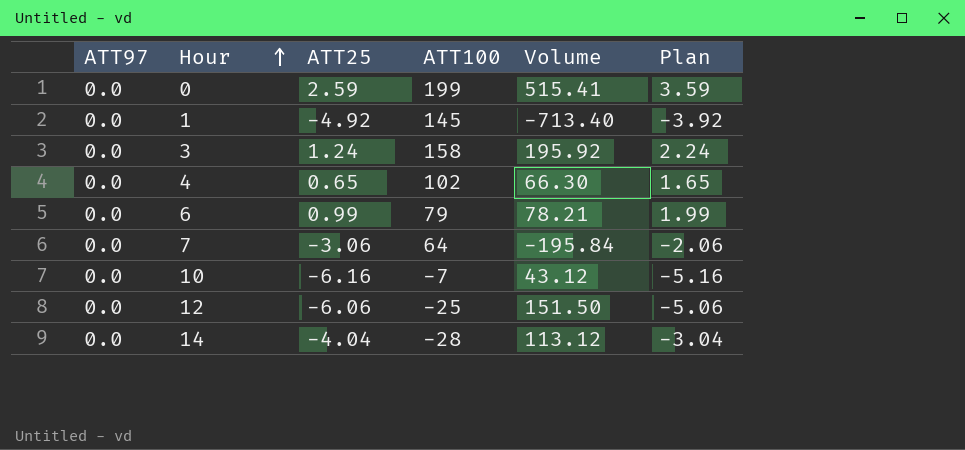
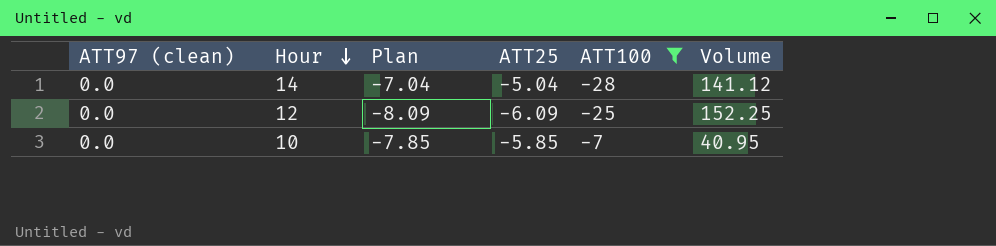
filter: none -> ATT100 <= -7
row order: Hour ascending -> Hour descending
column name: ATT97 -> ATT97 (clean)
column Plan | formula: [ATT25] + 1 -> [ATT25] - 2
column Plan | position: 6 -> 3
14 | ATT25: -4.04 -> -5.04
14 | Volume: 113.12 -> 141.12
12 | ATT25: -6.06 -> -6.09
12 | Volume: 151.50 -> 152.25
10 | ATT25: -6.16 -> -5.85
10 | Volume: 43.12 -> 40.95

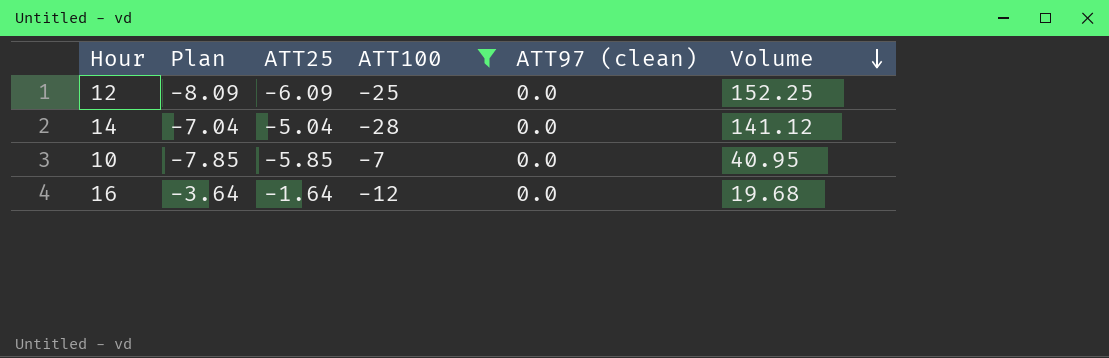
row order: Hour descending -> Volume descending
column ATT97 (clean) | position: 1 -> 5
row 16: none -> -3.64 | -1.64 | -12 | 0.0 | 19.68

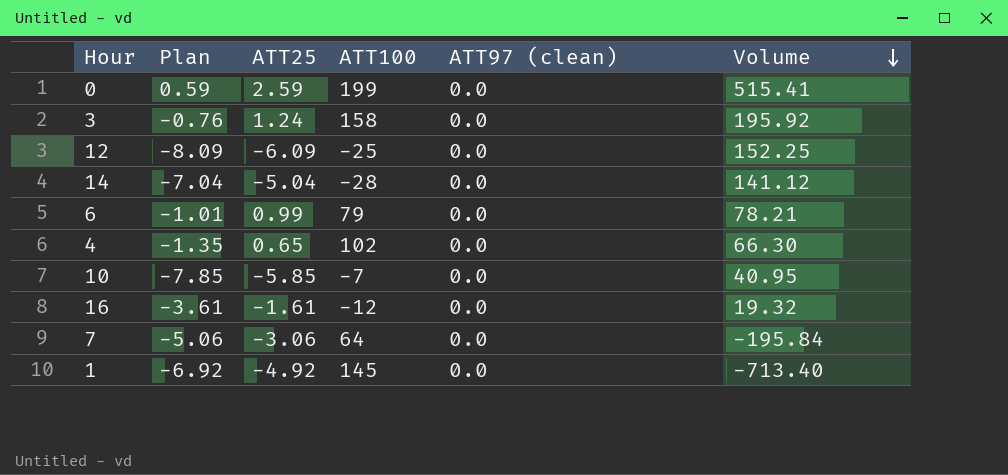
filter: ATT100 <= -7 -> none
16 | Plan: -3.64 -> -3.61
16 | ATT25: -1.64 -> -1.61
16 | Volume: 19.68 -> 19.32

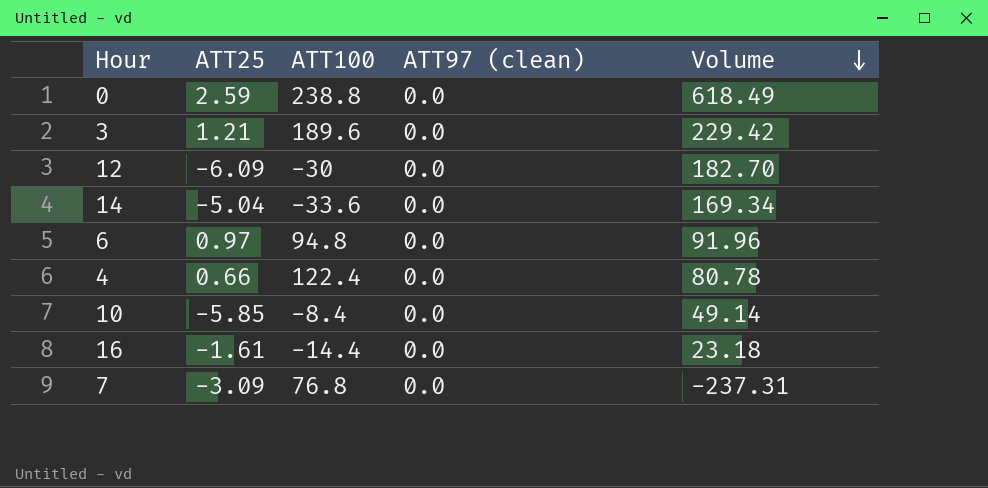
column Plan | formula: [ATT25] - 2 -> none
row 1: -6.92 | -4.92 | 145 | 0.0 | -713.40 -> none
0 | ATT100: 199 -> 238.8
0 | Volume: 515.41 -> 618.49
3 | ATT25: 1.24 -> 1.21
3 | ATT100: 158 -> 189.6
3 | Volume: 195.92 -> 229.42
12 | ATT100: -25 -> -30
12 | Volume: 152.25 -> 182.70
14 | ATT100: -28 -> -33.6
14 | Volume: 141.12 -> 169.34
6 | ATT25: 0.99 -> 0.97
6 | ATT100: 79 -> 94.8
6 | Volume: 78.21 -> 91.96
4 | ATT25: 0.65 -> 0.66
4 | ATT100: 102 -> 122.4
4 | Volume: 66.30 -> 80.78
10 | ATT100: -7 -> -8.4
10 | Volume: 40.95 -> 49.14
16 | ATT100: -12 -> -14.4
16 | Volume: 19.32 -> 23.18
7 | ATT25: -3.06 -> -3.09
7 | ATT100: 64 -> 76.8
7 | Volume: -195.84 -> -237.31

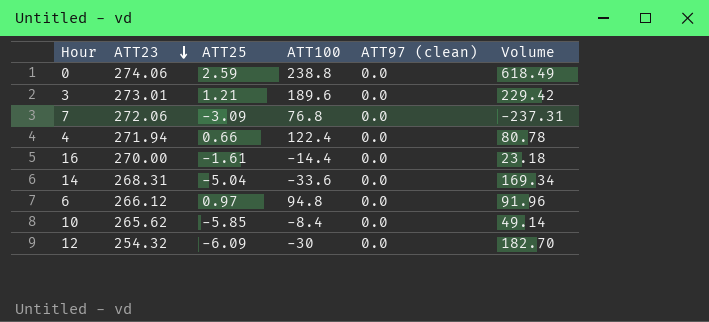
row order: Volume descending -> ATT23 descending
column ATT23 | position: none -> 2

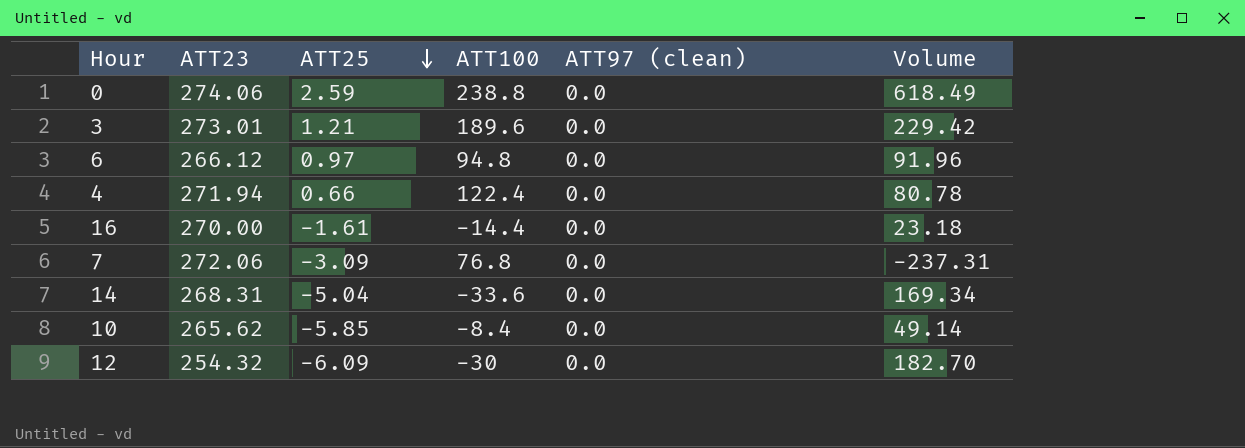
row order: ATT23 descending -> ATT25 descending

